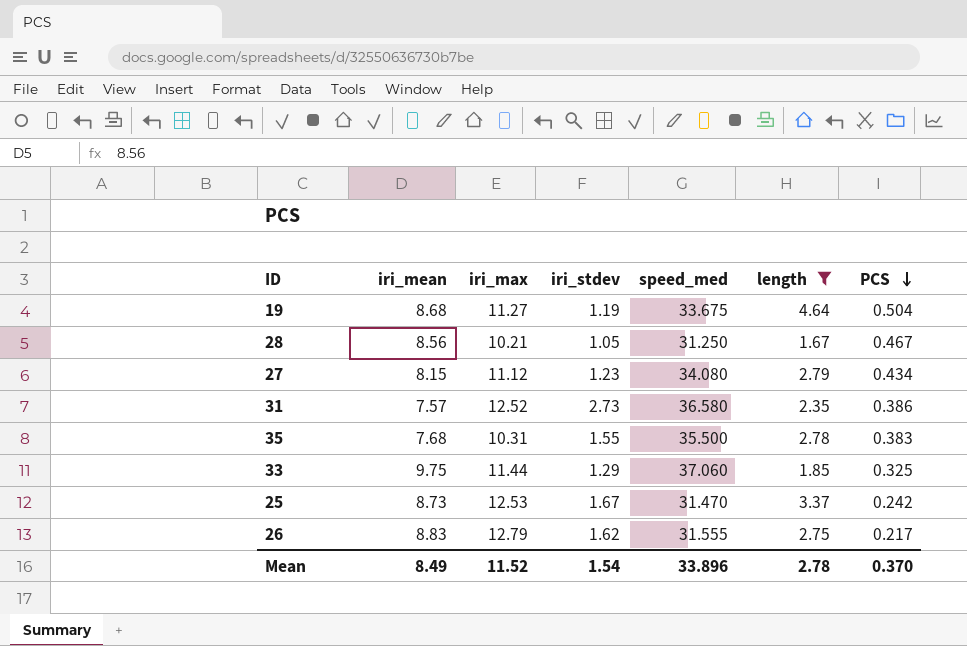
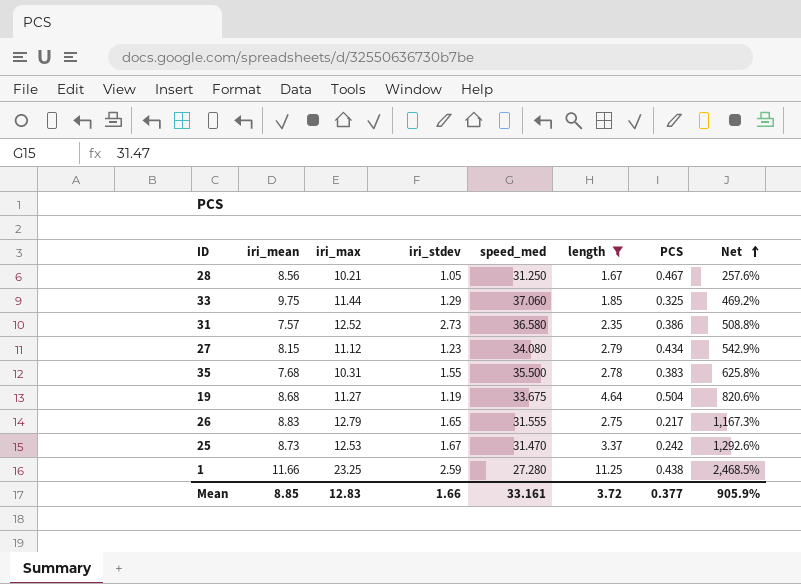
row order: PCS descending -> Net ascending
column Net | formula: none -> ([length] - [PCS]) / [PCS]
26 | iri_stdev: 1.62 -> 1.65
row 1: none -> 11.66 | 23.25 | 2.59 | 27.280 | 11.25 | 0.438 | 2,468.5%
Mean | iri_mean: 8.49 -> 8.85
Mean | iri_max: 11.52 -> 12.83
Mean | iri_stdev: 1.54 -> 1.66
Mean | speed_med: 33.896 -> 33.161
Mean | length: 2.78 -> 3.72
Mean | PCS: 0.370 -> 0.377

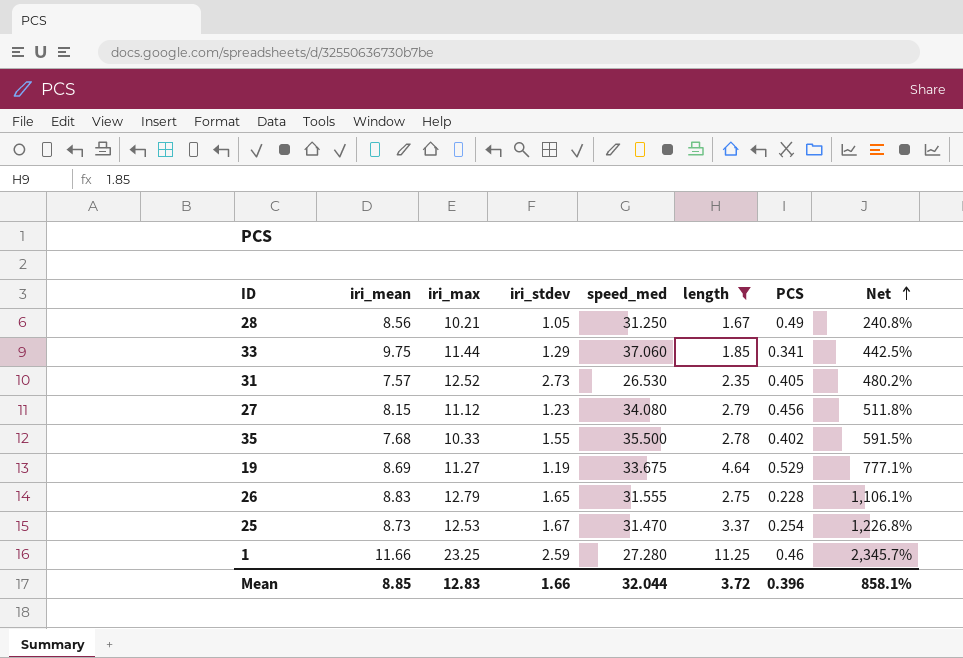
28 | PCS: 0.467 -> 0.49
28 | Net: 257.6% -> 240.8%
33 | PCS: 0.325 -> 0.341
33 | Net: 469.2% -> 442.5%
31 | speed_med: 36.580 -> 26.530
31 | PCS: 0.386 -> 0.405
31 | Net: 508.8% -> 480.2%
27 | PCS: 0.434 -> 0.456
27 | Net: 542.9% -> 511.8%
35 | iri_max: 10.31 -> 10.33
35 | PCS: 0.383 -> 0.402
35 | Net: 625.8% -> 591.5%
19 | iri_mean: 8.68 -> 8.69
19 | PCS: 0.504 -> 0.529
19 | Net: 820.6% -> 777.1%
26 | PCS: 0.217 -> 0.228
26 | Net: 1,167.3% -> 1,106.1%
25 | PCS: 0.242 -> 0.254
25 | Net: 1,292.6% -> 1,226.8%
1 | PCS: 0.438 -> 0.46
1 | Net: 2,468.5% -> 2,345.7%
Mean | speed_med: 33.161 -> 32.044
Mean | PCS: 0.377 -> 0.396
Mean | Net: 905.9% -> 858.1%

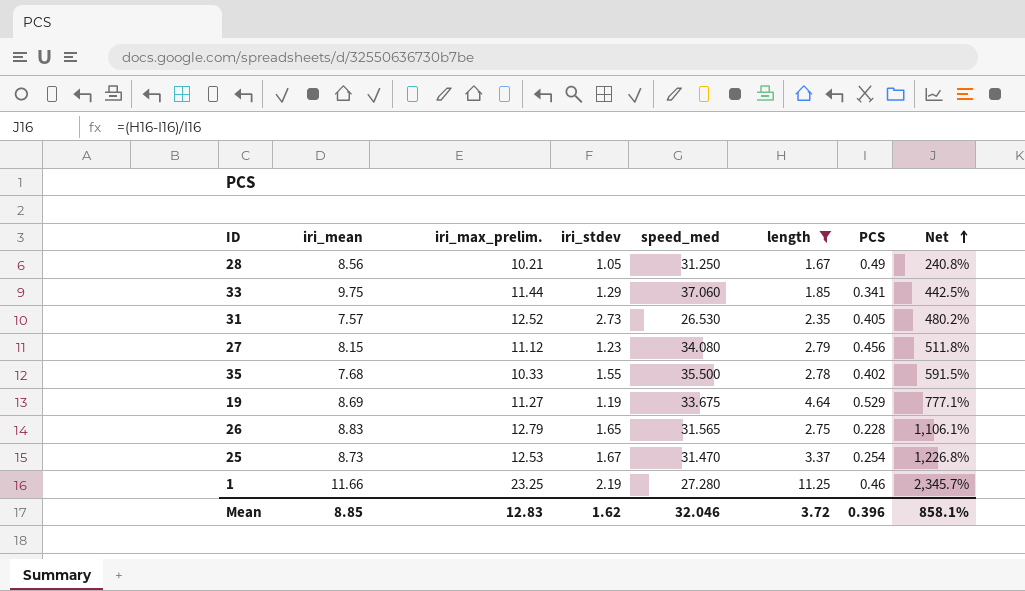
column name: iri_max -> iri_max_prelim.
26 | speed_med: 31.555 -> 31.565
1 | iri_stdev: 2.59 -> 2.19
Mean | iri_stdev: 1.66 -> 1.62
Mean | speed_med: 32.044 -> 32.046

